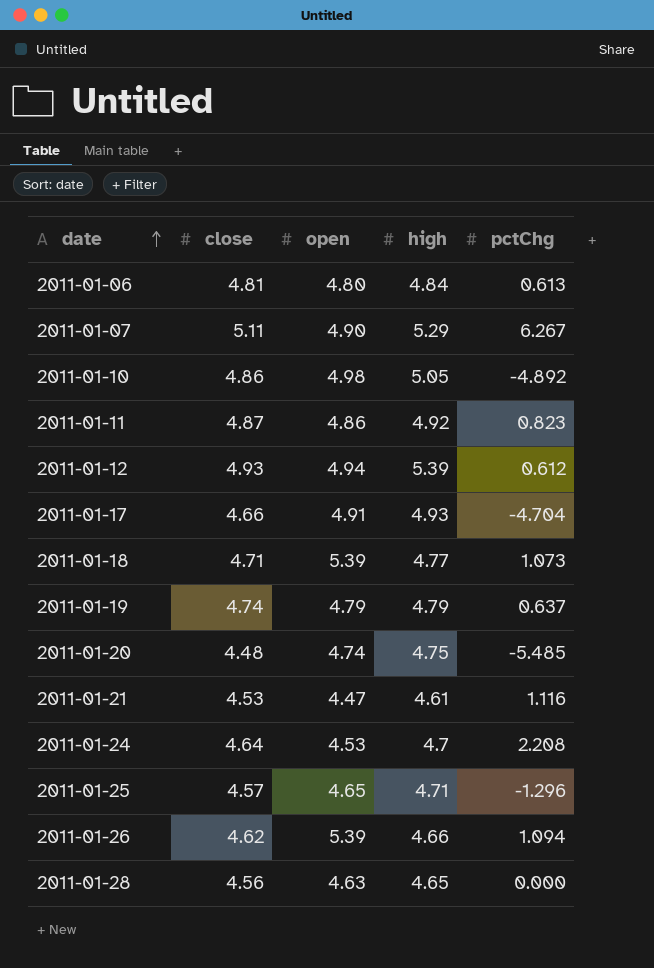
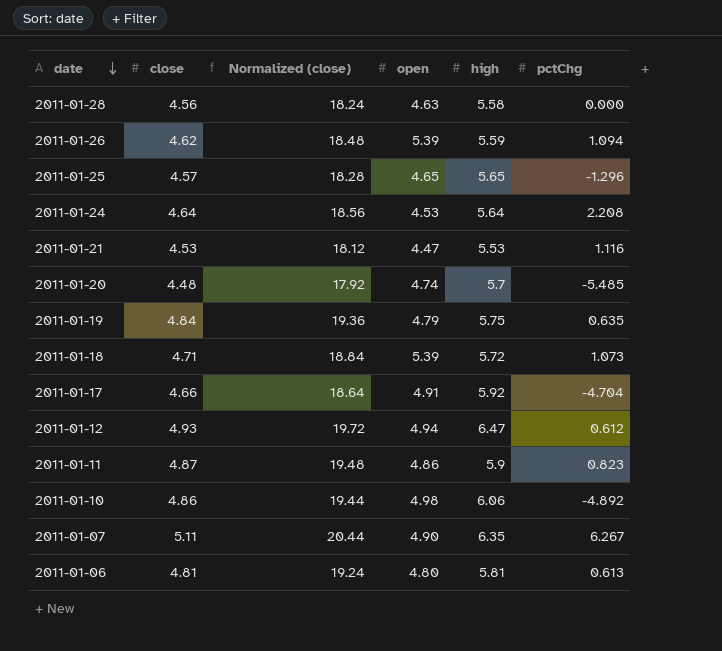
row order: date ascending -> date descending
column Normalized (close) | formula: none -> [close] * 4
2011-01-28 | high: 4.65 -> 5.58
2011-01-26 | high: 4.66 -> 5.59
2011-01-25 | high: 4.71 -> 5.65
2011-01-24 | high: 4.7 -> 5.64
2011-01-21 | high: 4.61 -> 5.53
2011-01-20 | high: 4.75 -> 5.7
2011-01-19 | close: 4.74 -> 4.84
2011-01-19 | high: 4.79 -> 5.75
2011-01-19 | pctChg: 0.637 -> 0.635
2011-01-18 | high: 4.77 -> 5.72
2011-01-17 | high: 4.93 -> 5.92
2011-01-12 | high: 5.39 -> 6.47
2011-01-11 | high: 4.92 -> 5.9
2011-01-10 | high: 5.05 -> 6.06
2011-01-07 | high: 5.29 -> 6.35
2011-01-06 | high: 4.84 -> 5.81

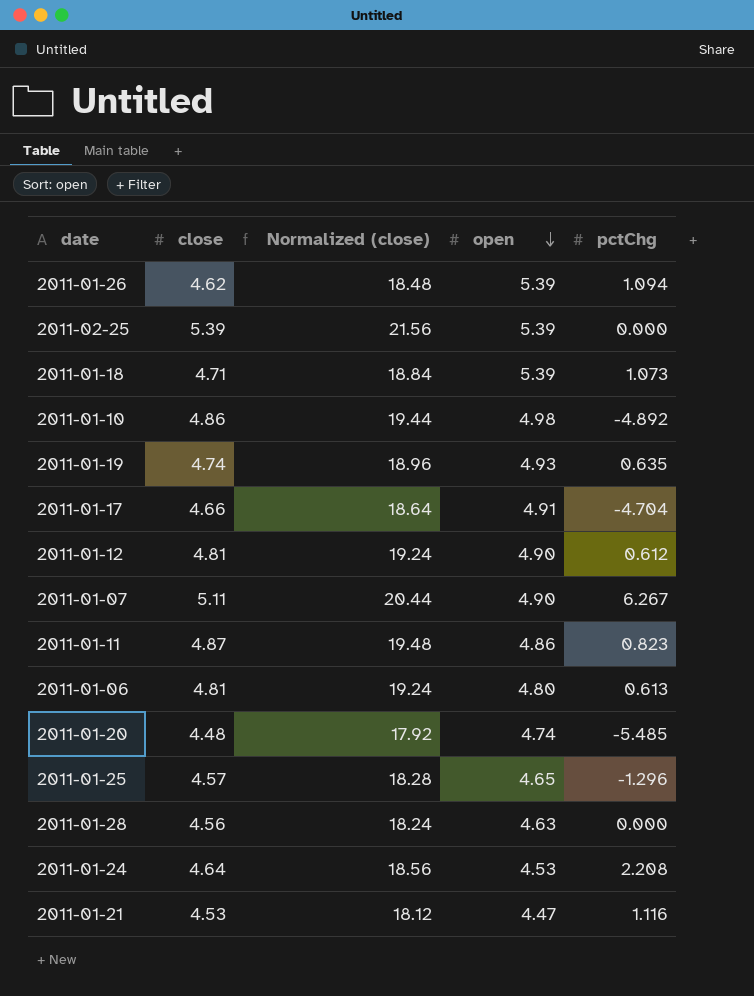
row order: date descending -> open descending
column high | position: 5 -> none
row 2011-02-25: none -> 5.39 | 21.56 | 5.39 | 0.000
2011-01-19 | close: 4.84 -> 4.74
2011-01-19 | Normalized (close): 19.36 -> 18.96
2011-01-19 | open: 4.79 -> 4.93
2011-01-12 | close: 4.93 -> 4.81
2011-01-12 | Normalized (close): 19.72 -> 19.24
2011-01-12 | open: 4.94 -> 4.90

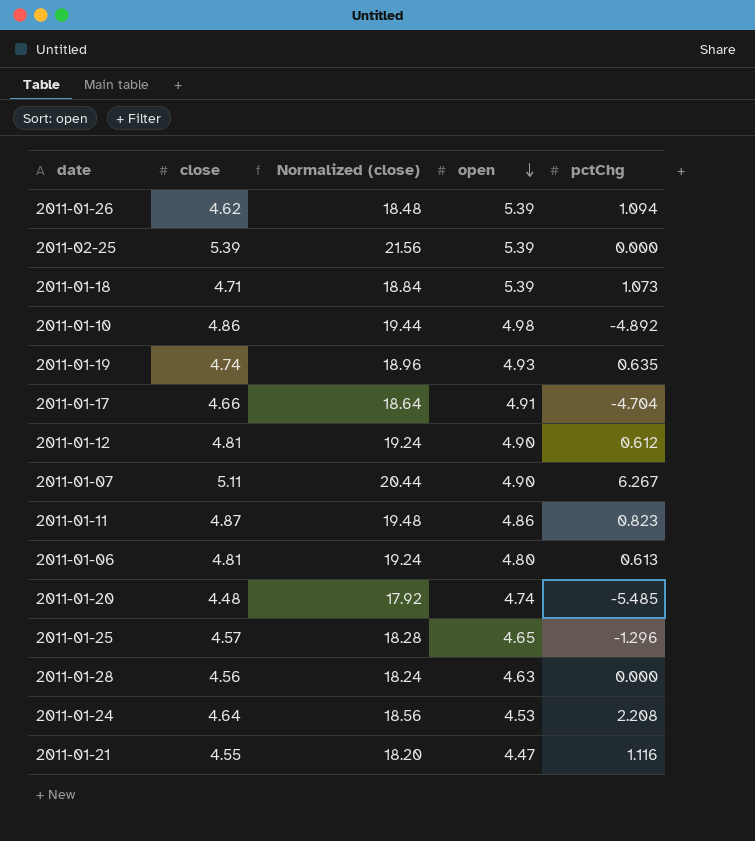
2011-01-21 | close: 4.53 -> 4.55
2011-01-21 | Normalized (close): 18.12 -> 18.20

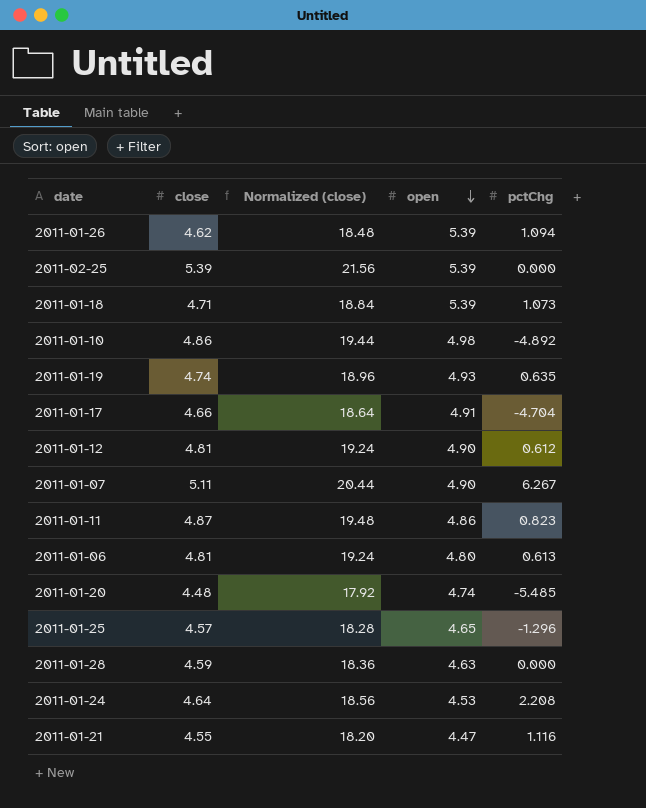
2011-01-28 | close: 4.56 -> 4.59
2011-01-28 | Normalized (close): 18.24 -> 18.36

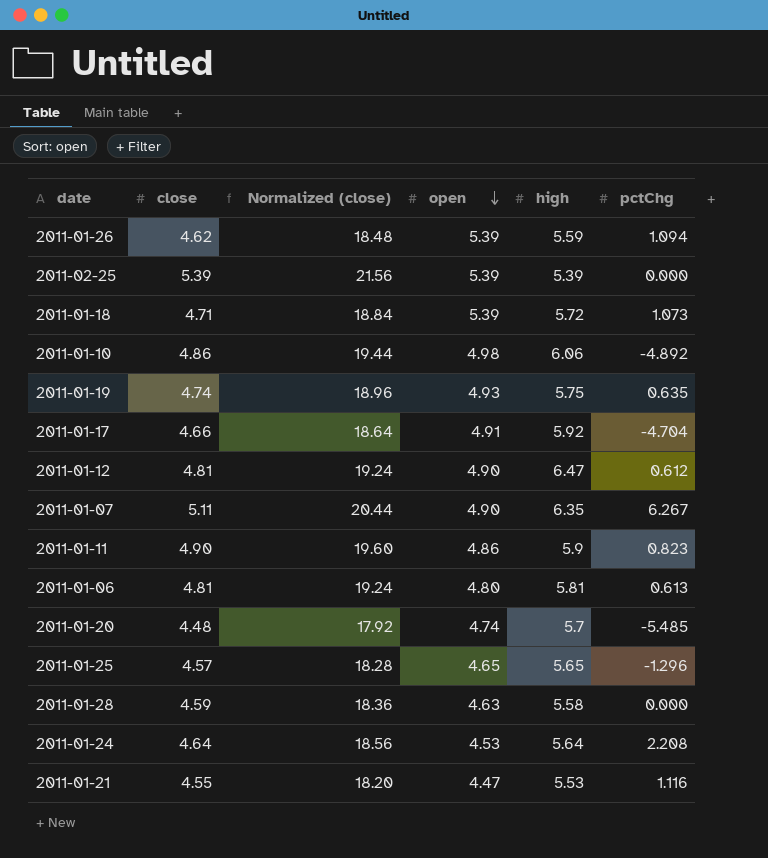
column high | position: none -> 5
2011-01-11 | close: 4.87 -> 4.90
2011-01-11 | Normalized (close): 19.48 -> 19.60

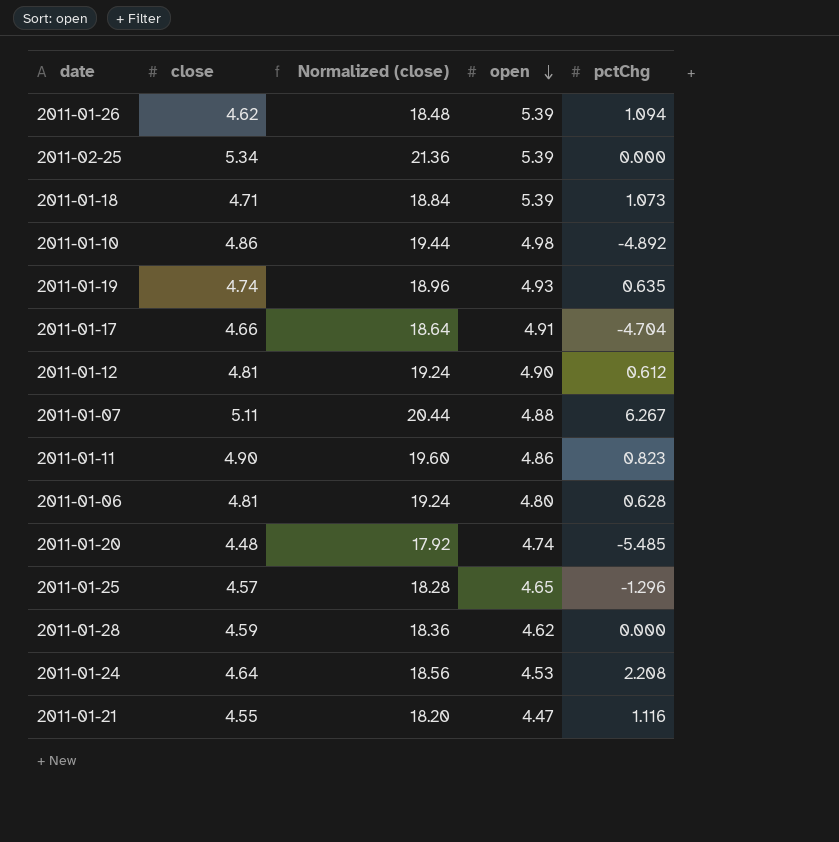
column high | position: 5 -> none
2011-02-25 | close: 5.39 -> 5.34
2011-02-25 | Normalized (close): 21.56 -> 21.36
2011-01-07 | open: 4.90 -> 4.88
2011-01-06 | pctChg: 0.613 -> 0.628
2011-01-28 | open: 4.63 -> 4.62

